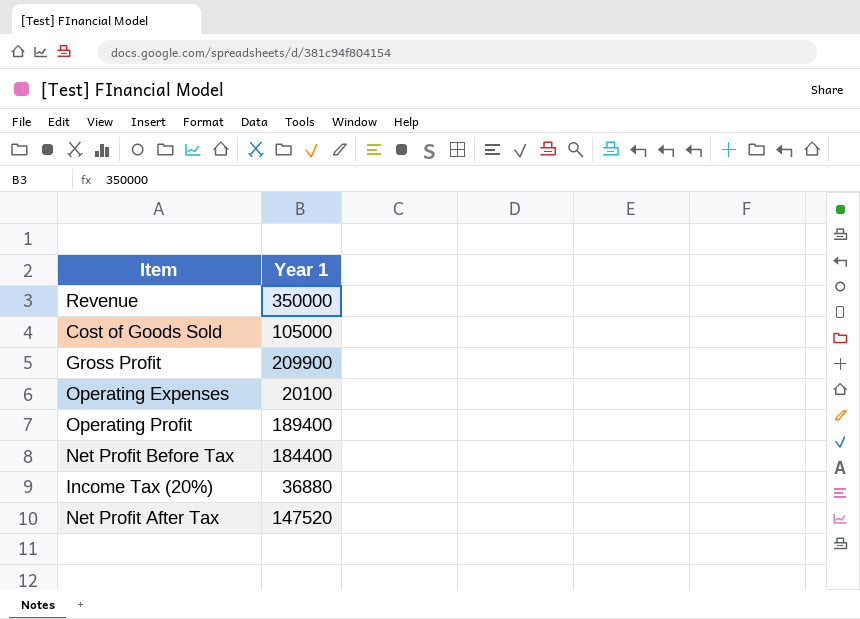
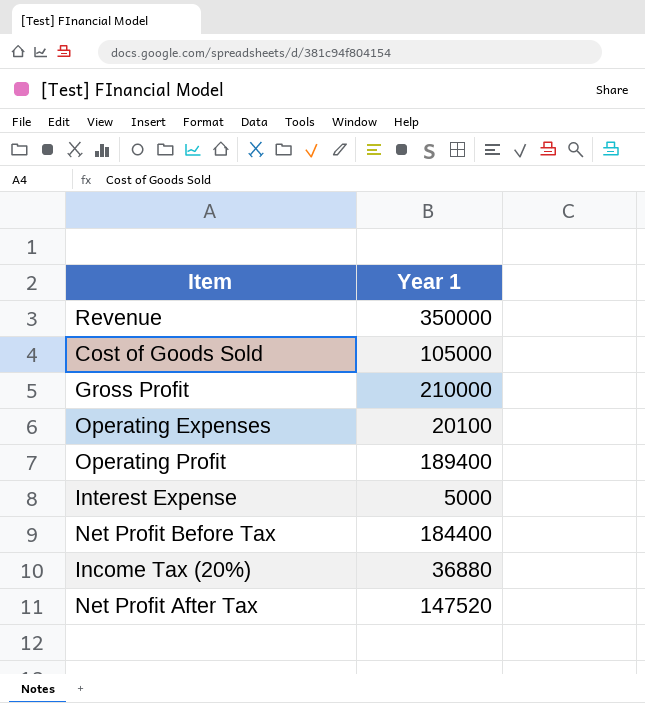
Gross Profit | Year 1: 209900 -> 210000
row Interest Expense: none -> 5000

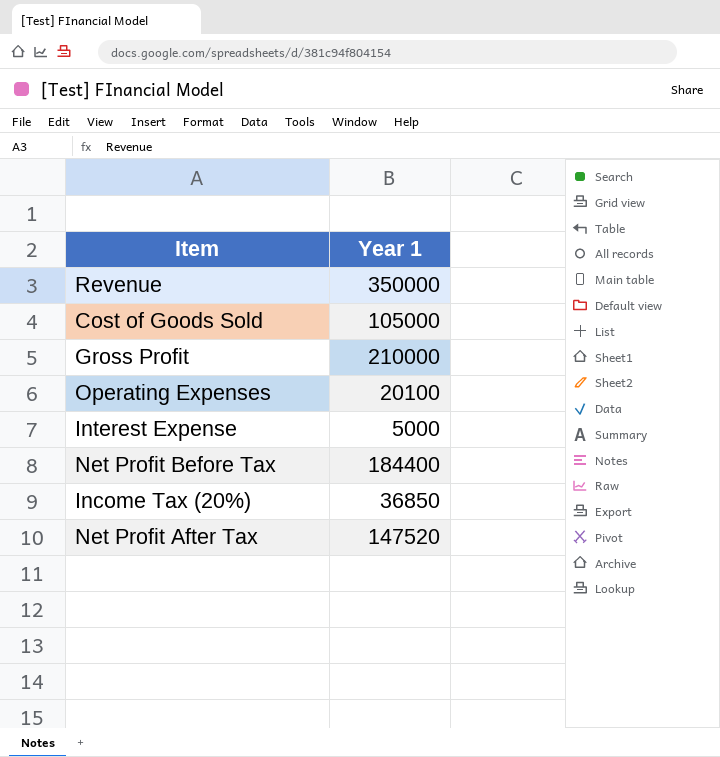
row Operating Profit: 189400 -> none
Income Tax (20%) | Year 1: 36880 -> 36850

